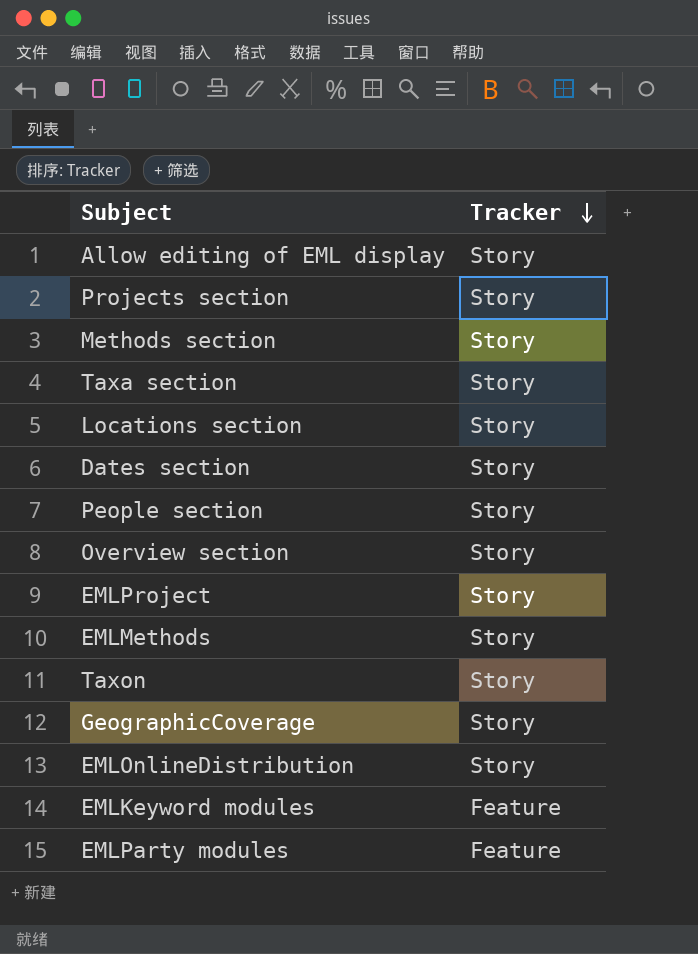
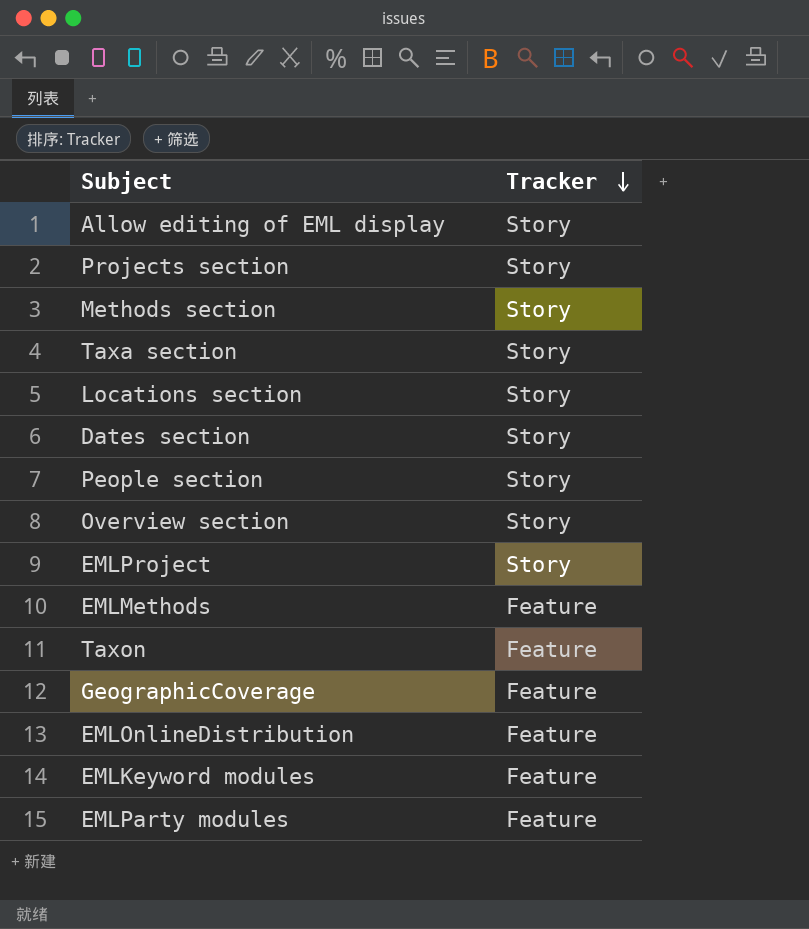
EMLMethods | Tracker: Story -> Feature
Taxon | Tracker: Story -> Feature
GeographicCoverage | Tracker: Story -> Feature
EMLOnlineDistribution | Tracker: Story -> Feature

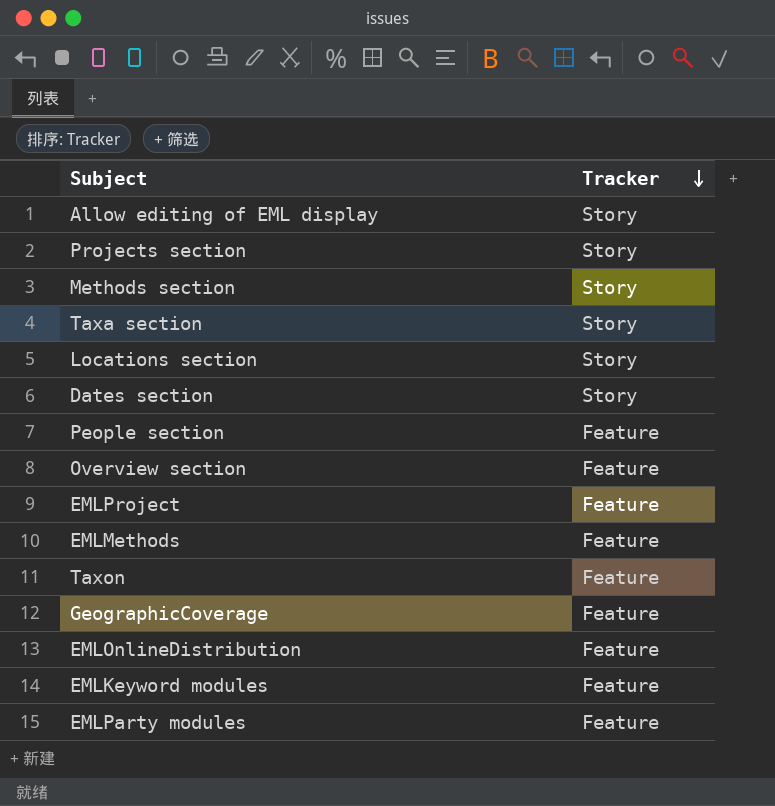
People section | Tracker: Story -> Feature
Overview section | Tracker: Story -> Feature
EMLProject | Tracker: Story -> Feature

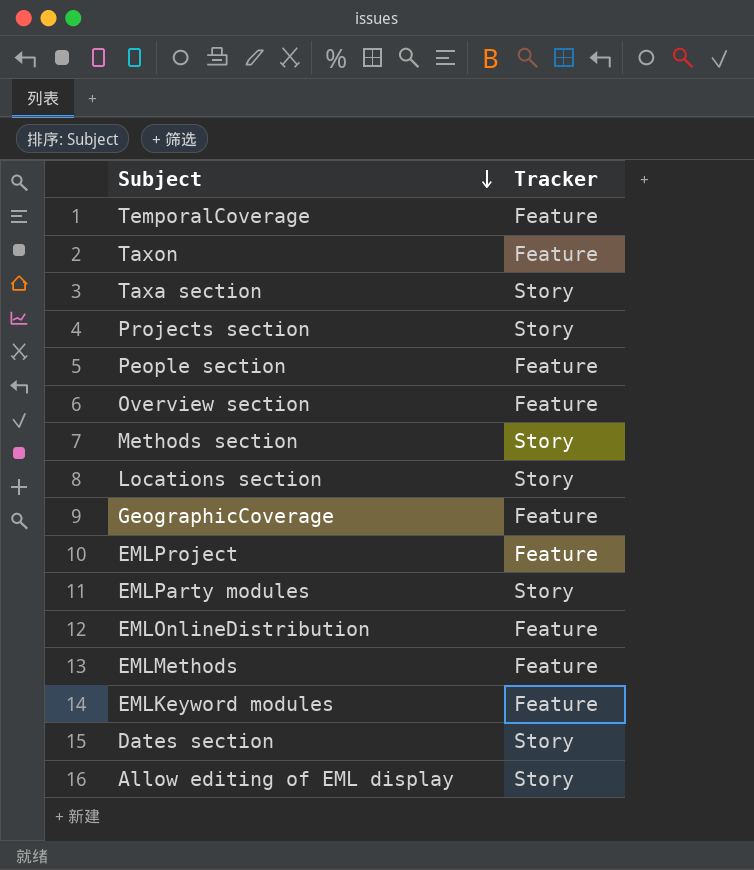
row order: Tracker descending -> Subject descending
row TemporalCoverage: none -> Feature
EMLParty modules | Tracker: Feature -> Story

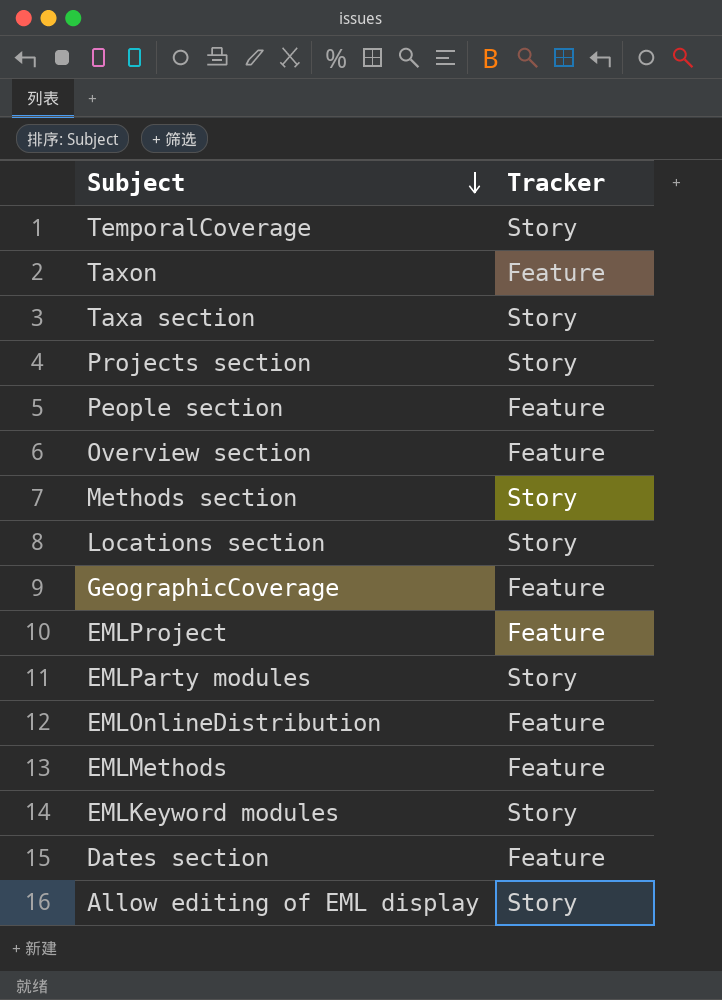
TemporalCoverage | Tracker: Feature -> Story
EMLKeyword modules | Tracker: Feature -> Story
Dates section | Tracker: Story -> Feature

